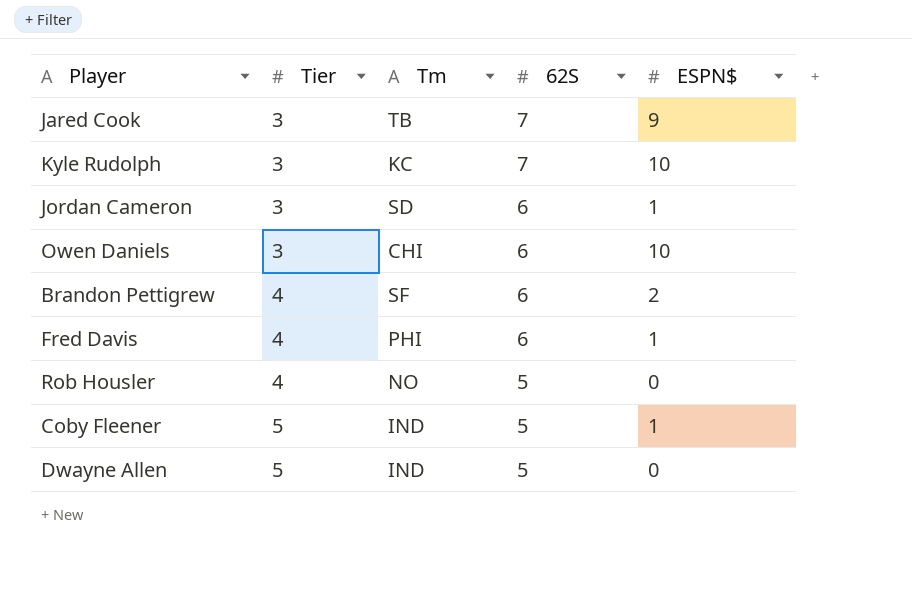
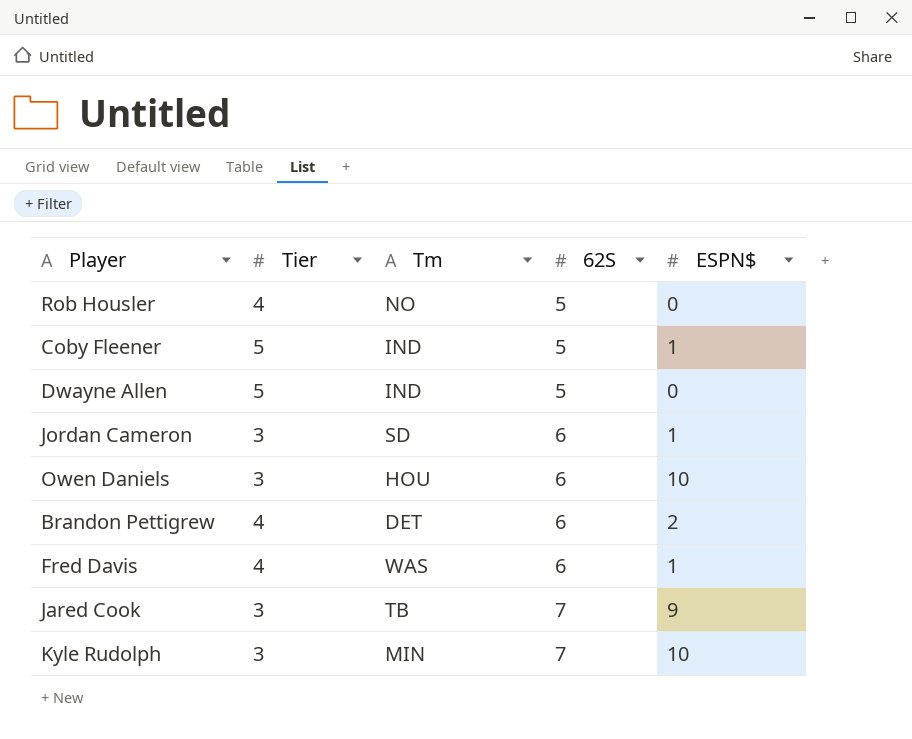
row order: Tier ascending -> 62S ascending
Owen Daniels | Tm: CHI -> HOU
Brandon Pettigrew | Tm: SF -> DET
Fred Davis | Tm: PHI -> WAS
Kyle Rudolph | Tm: KC -> MIN

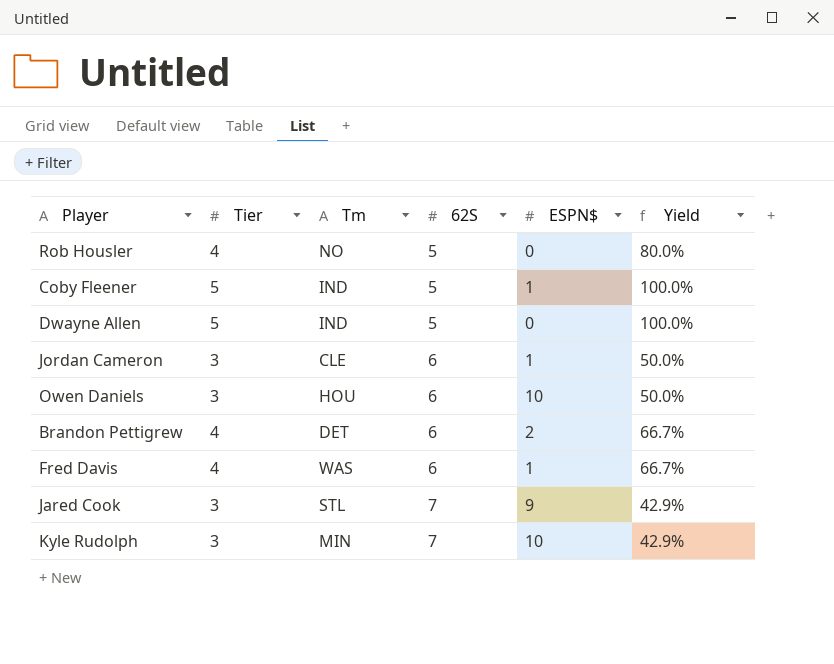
column Yield | formula: none -> [Tier] / [62S]
Jordan Cameron | Tm: SD -> CLE
Jared Cook | Tm: TB -> STL

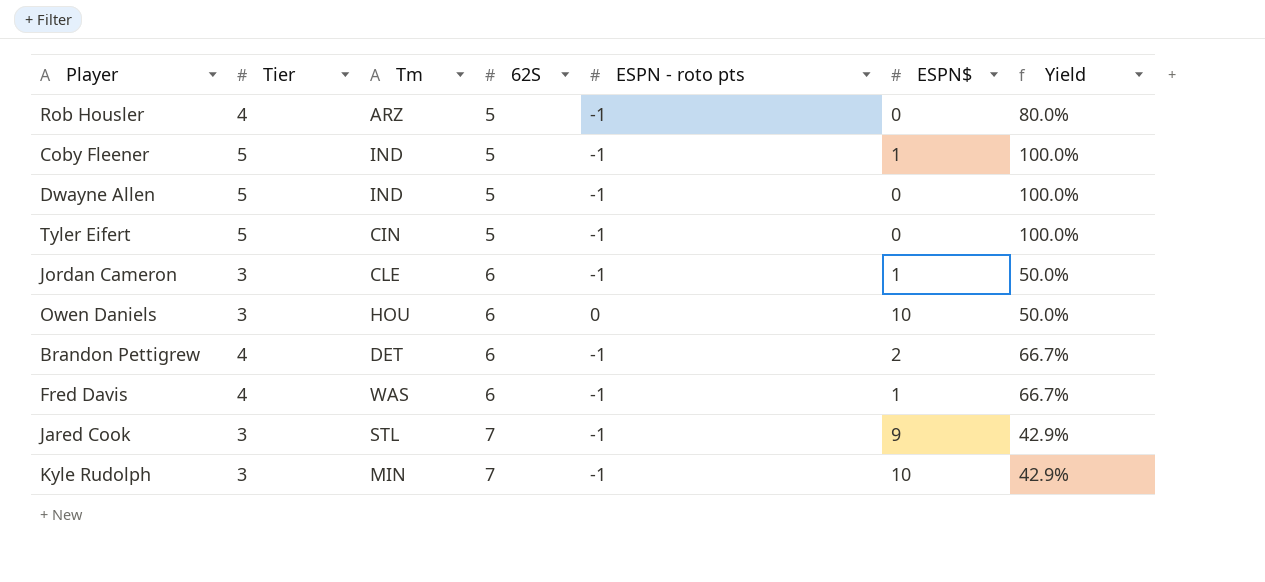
column ESPN - roto pts | position: none -> 5
Rob Housler | Tm: NO -> ARZ
row Tyler Eifert: none -> 5 | CIN | 5 | -1 | 0 | 100.0%

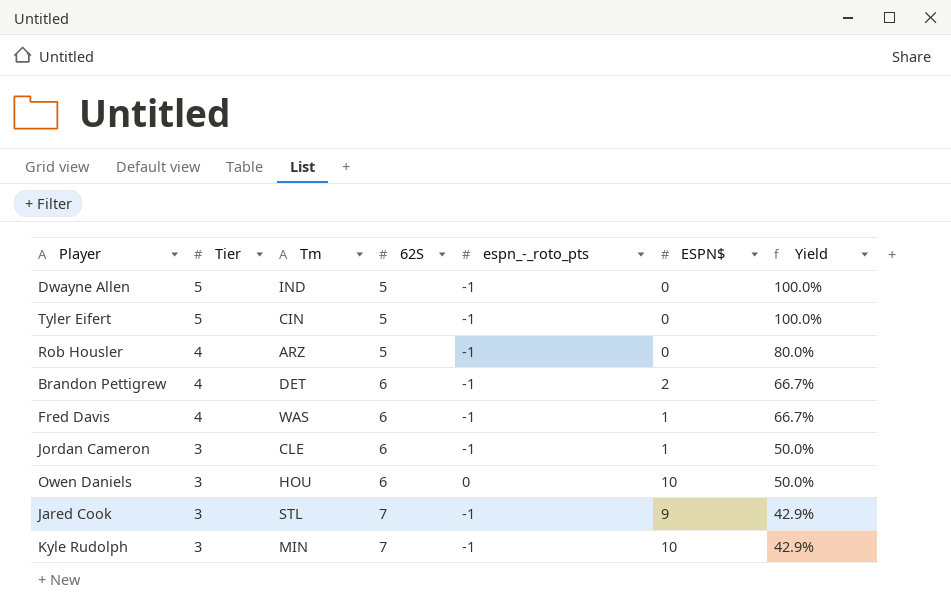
row order: 62S ascending -> Tier descending
column name: ESPN - roto pts -> espn_-_roto_pts
row Coby Fleener: 5 | IND | 5 | -1 | 1 | 100.0% -> none

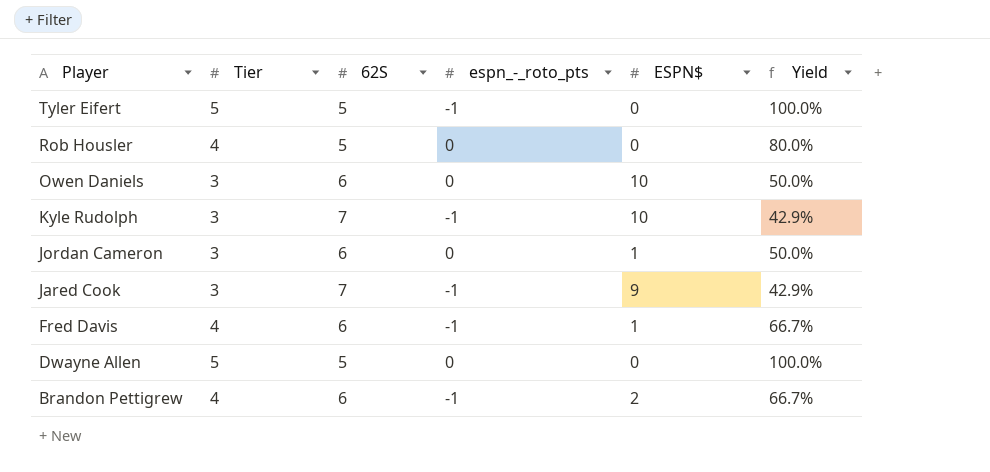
row order: Tier descending -> Player descending
column Tm | position: 3 -> none
Rob Housler | espn_-_roto_pts: -1 -> 0
Jordan Cameron | espn_-_roto_pts: -1 -> 0
Dwayne Allen | espn_-_roto_pts: -1 -> 0

